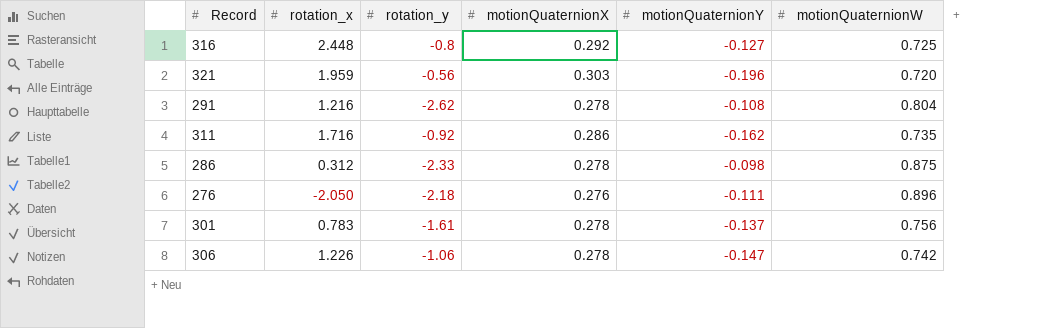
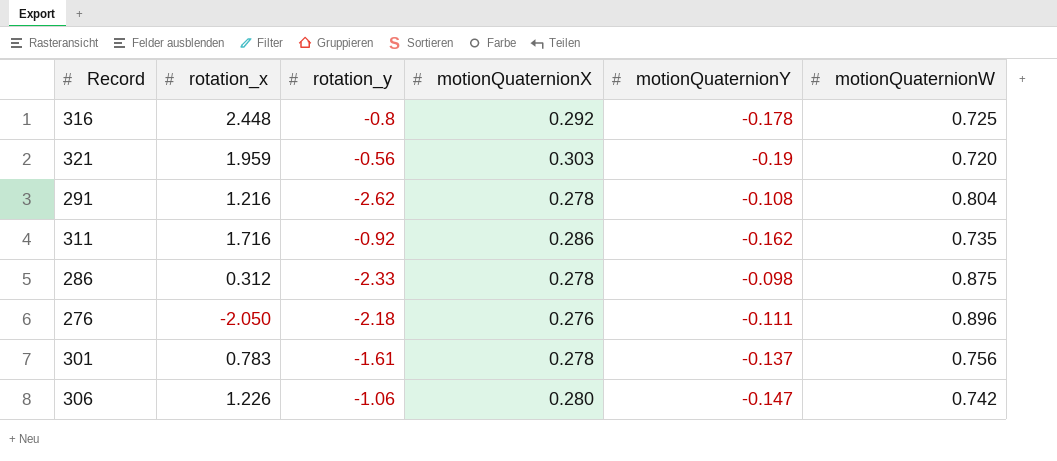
316 | motionQuaternionY: -0.127 -> -0.178
321 | motionQuaternionY: -0.196 -> -0.19
306 | motionQuaternionX: 0.278 -> 0.280

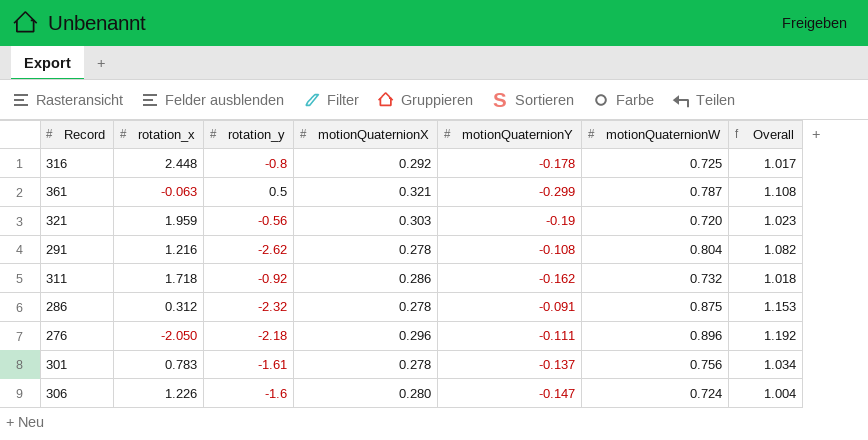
column Overall | formula: none -> [motionQuaternionX] + [motionQuaternionW]
row 361: none -> -0.063 | 0.5 | 0.321 | -0.299 | 0.787 | 1.108
311 | rotation_x: 1.716 -> 1.718
311 | motionQuaternionW: 0.735 -> 0.732
286 | rotation_y: -2.33 -> -2.32
286 | motionQuaternionY: -0.098 -> -0.091
276 | motionQuaternionX: 0.276 -> 0.296
306 | rotation_y: -1.06 -> -1.6
306 | motionQuaternionW: 0.742 -> 0.724

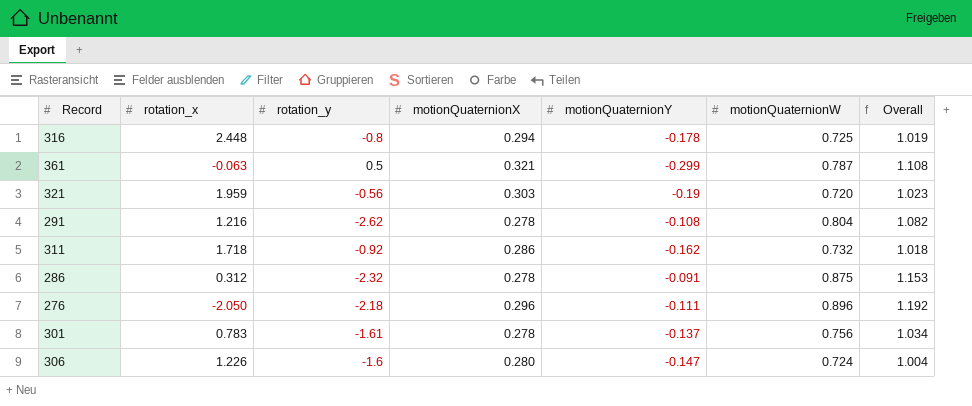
316 | motionQuaternionX: 0.292 -> 0.294
316 | Overall: 1.017 -> 1.019

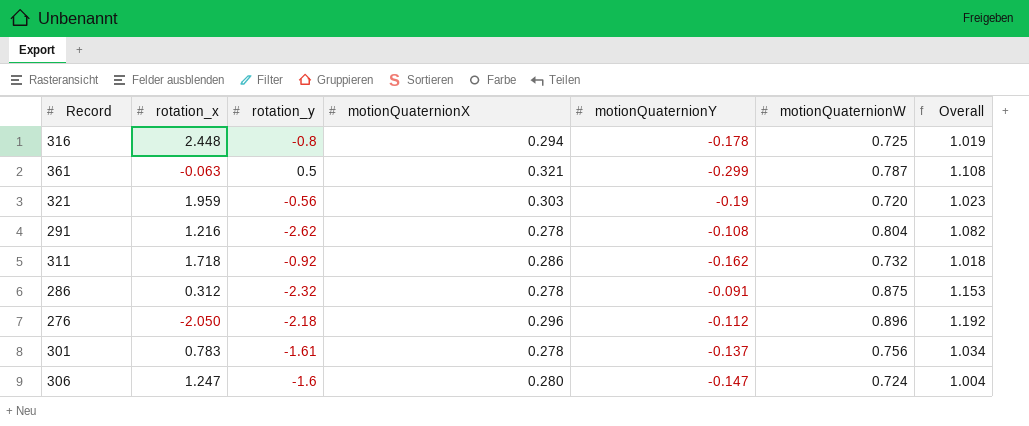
276 | motionQuaternionY: -0.111 -> -0.112
306 | rotation_x: 1.226 -> 1.247

